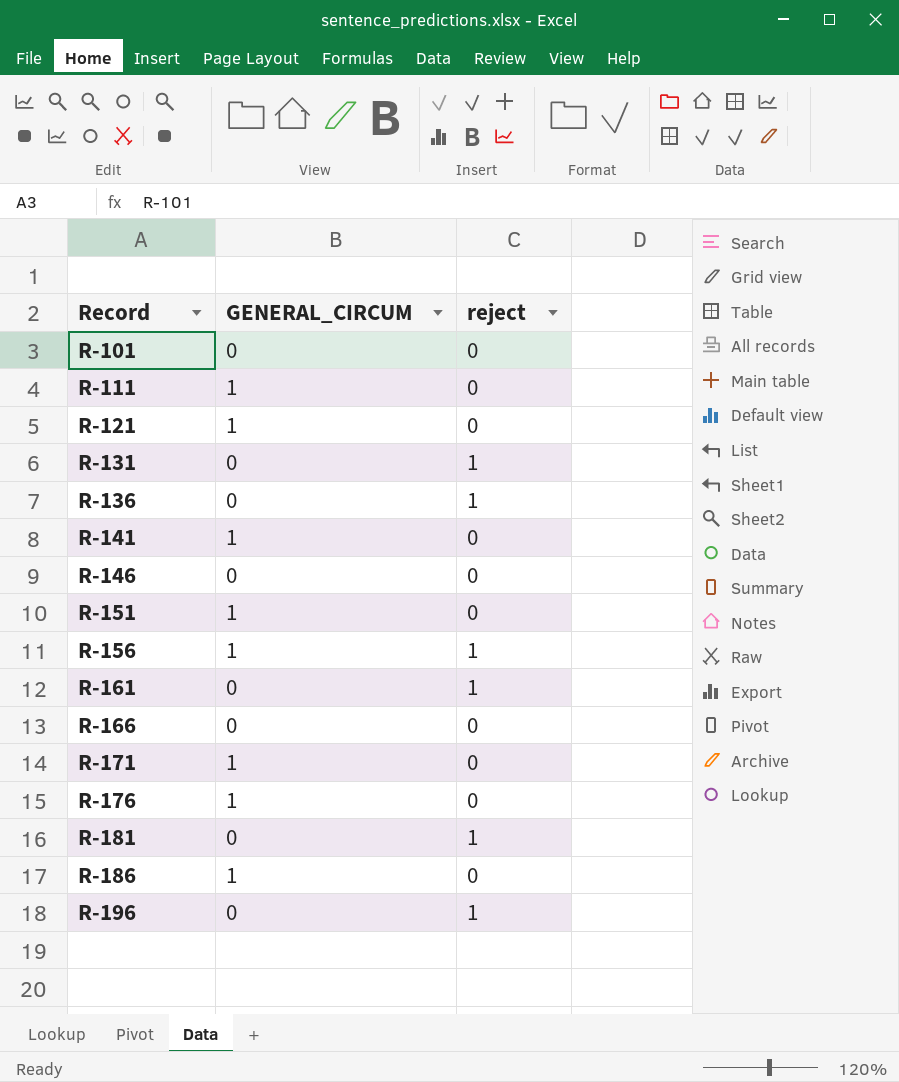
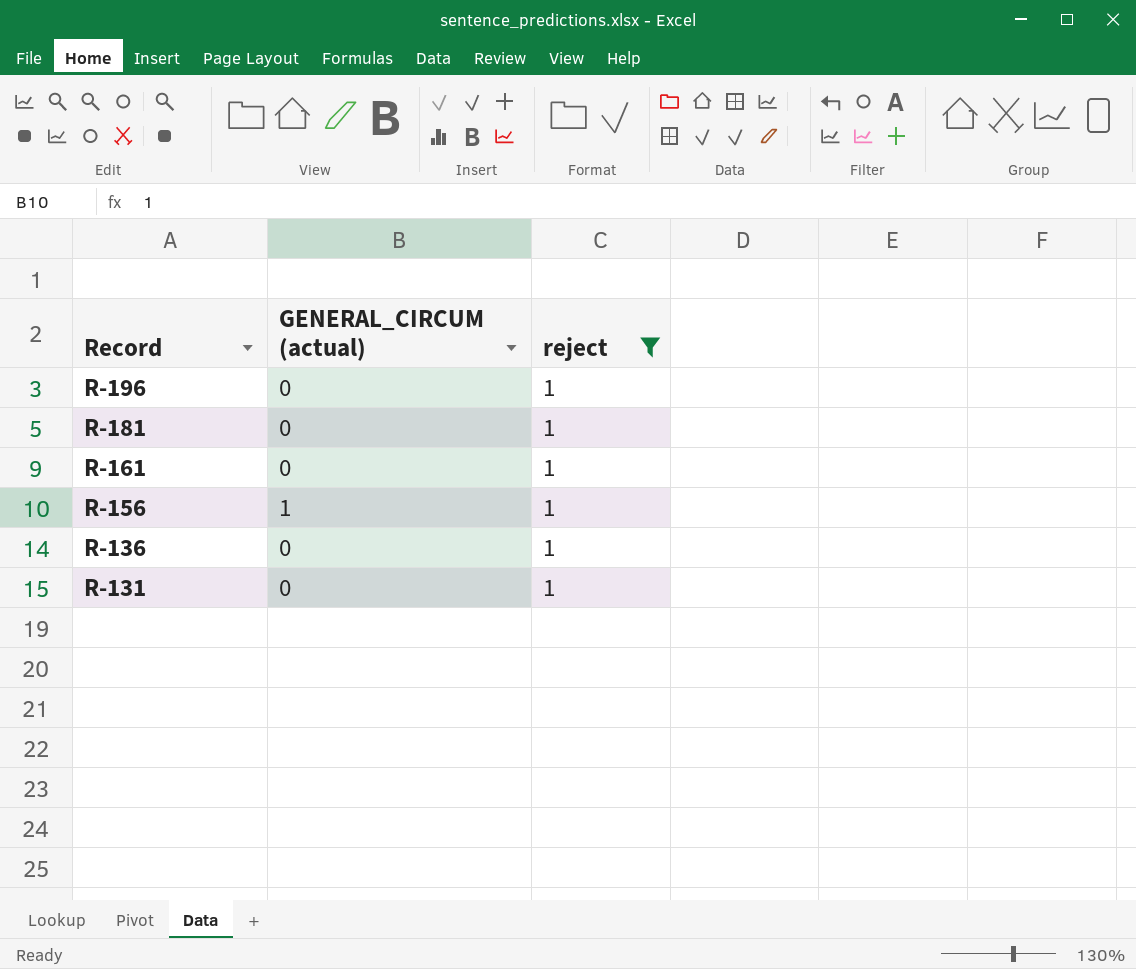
filter: none -> reject = 1
row order: Record ascending -> Record descending
column name: GENERAL_CIRCUM -> GENERAL_CIRCUM (actual)

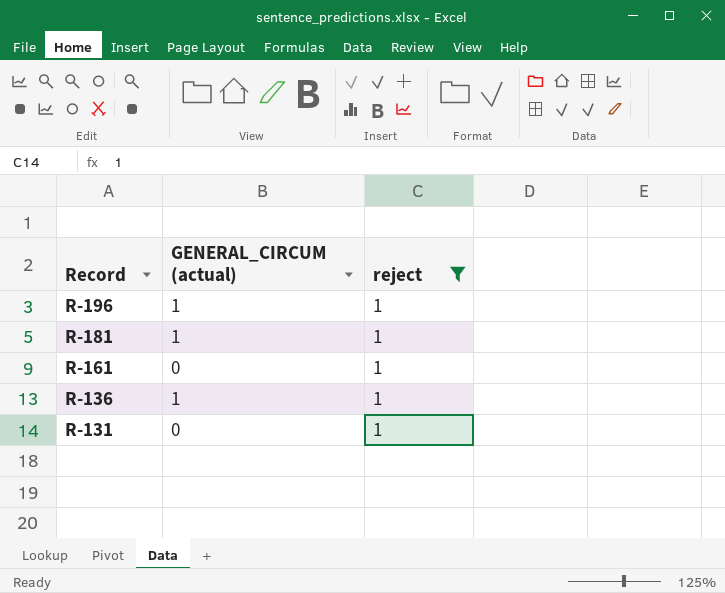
row R-156: 1 | 1 -> none
R-196 | GENERAL_CIRCUM (actual): 0 -> 1
R-181 | GENERAL_CIRCUM (actual): 0 -> 1
R-136 | GENERAL_CIRCUM (actual): 0 -> 1

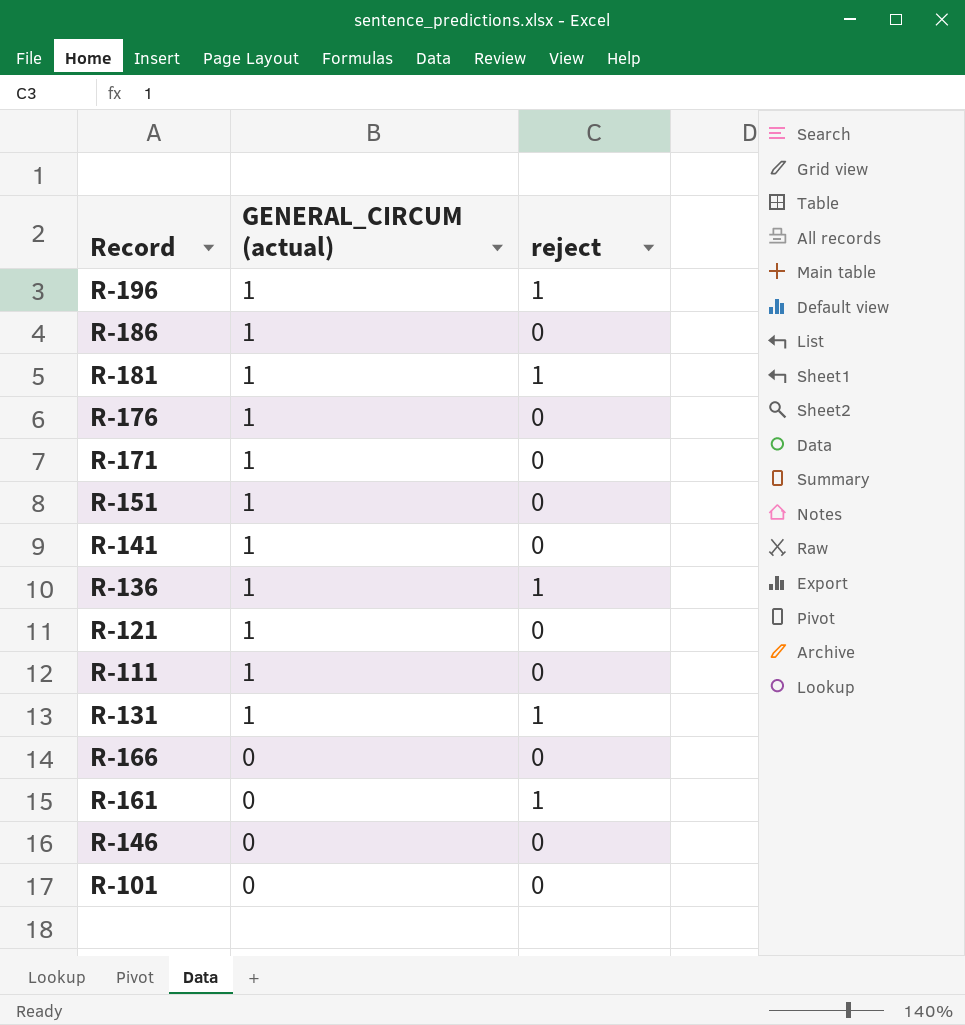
filter: reject = 1 -> none
row order: Record descending -> GENERAL_CIRCUM (actual) descending
R-131 | GENERAL_CIRCUM (actual): 0 -> 1

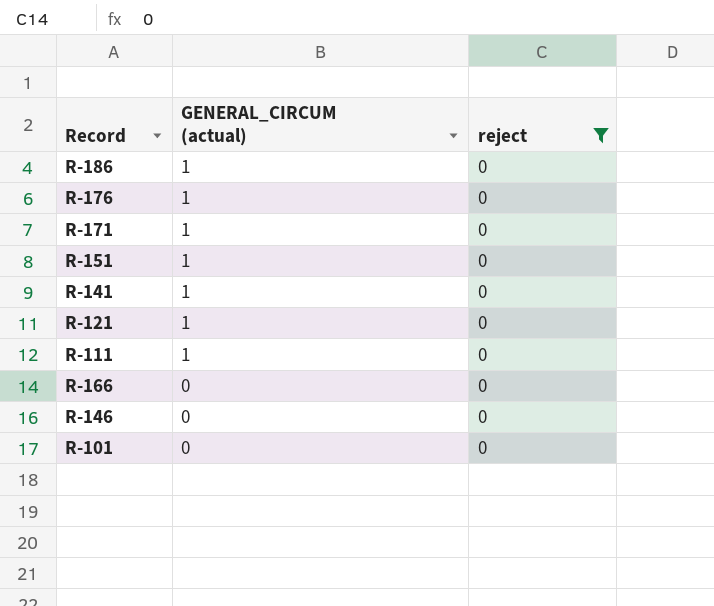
filter: none -> reject = 0

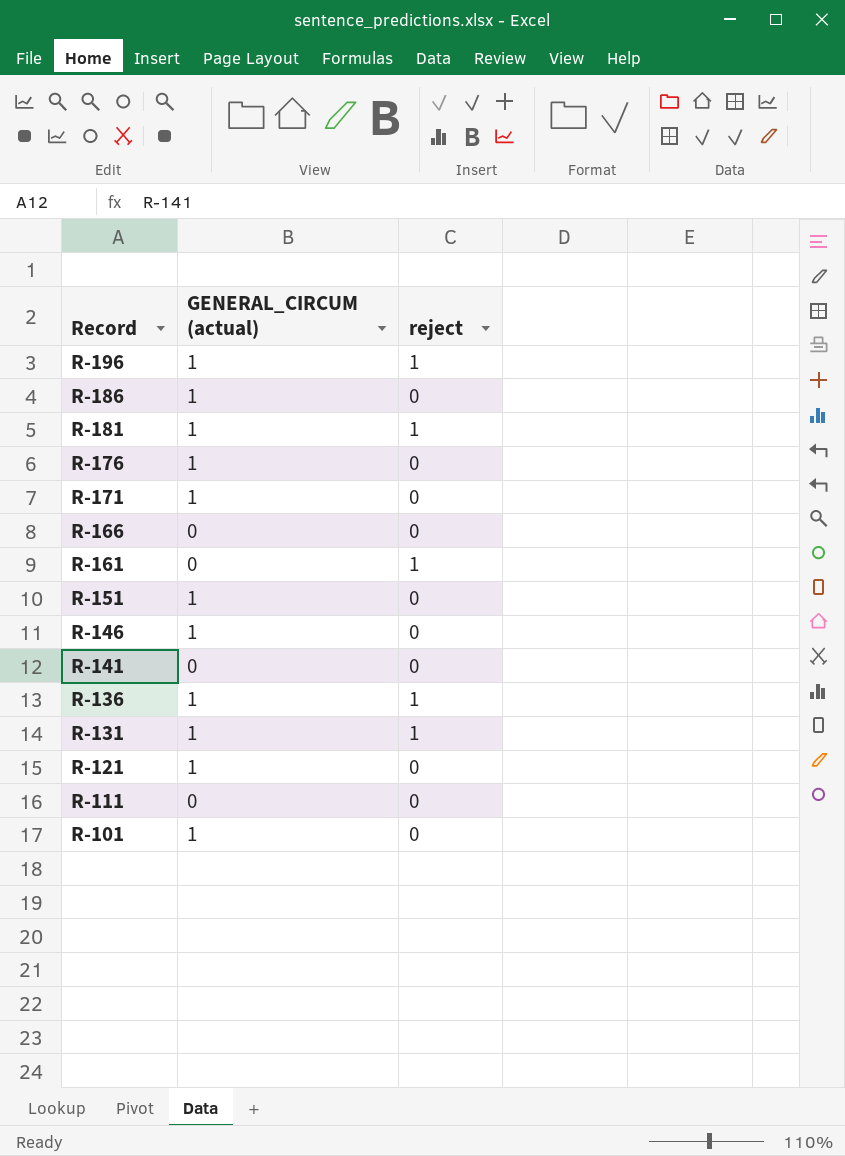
filter: reject = 0 -> none
row order: GENERAL_CIRCUM (actual) descending -> Record descending
R-146 | GENERAL_CIRCUM (actual): 0 -> 1
R-141 | GENERAL_CIRCUM (actual): 1 -> 0
R-111 | GENERAL_CIRCUM (actual): 1 -> 0
R-101 | GENERAL_CIRCUM (actual): 0 -> 1

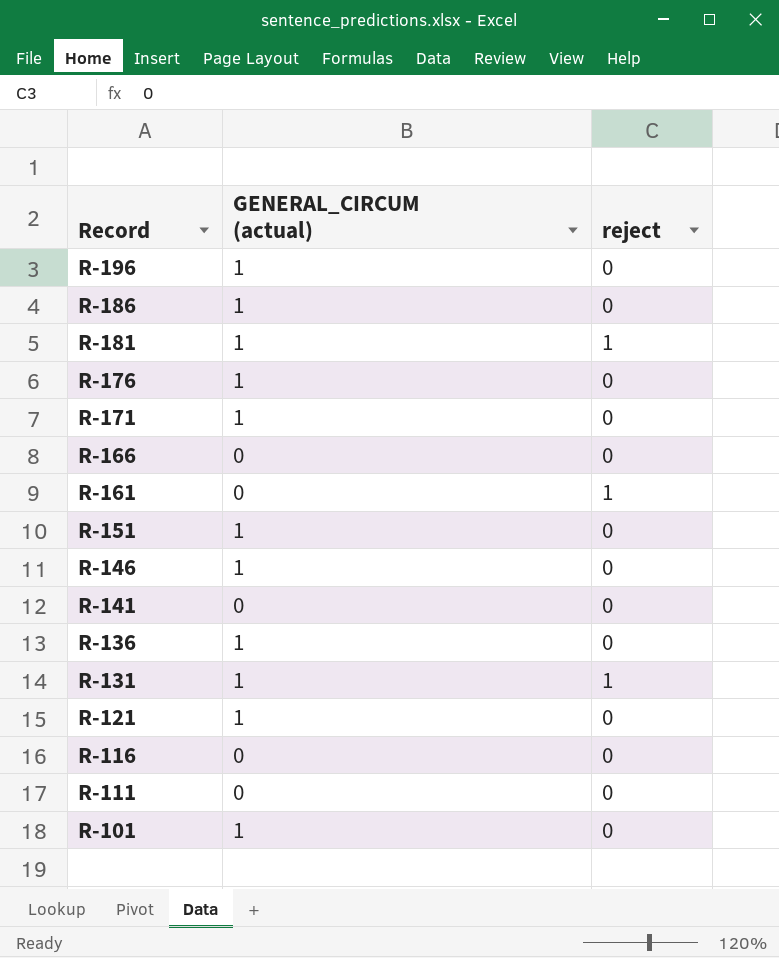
R-196 | reject: 1 -> 0
R-136 | reject: 1 -> 0
row R-116: none -> 0 | 0

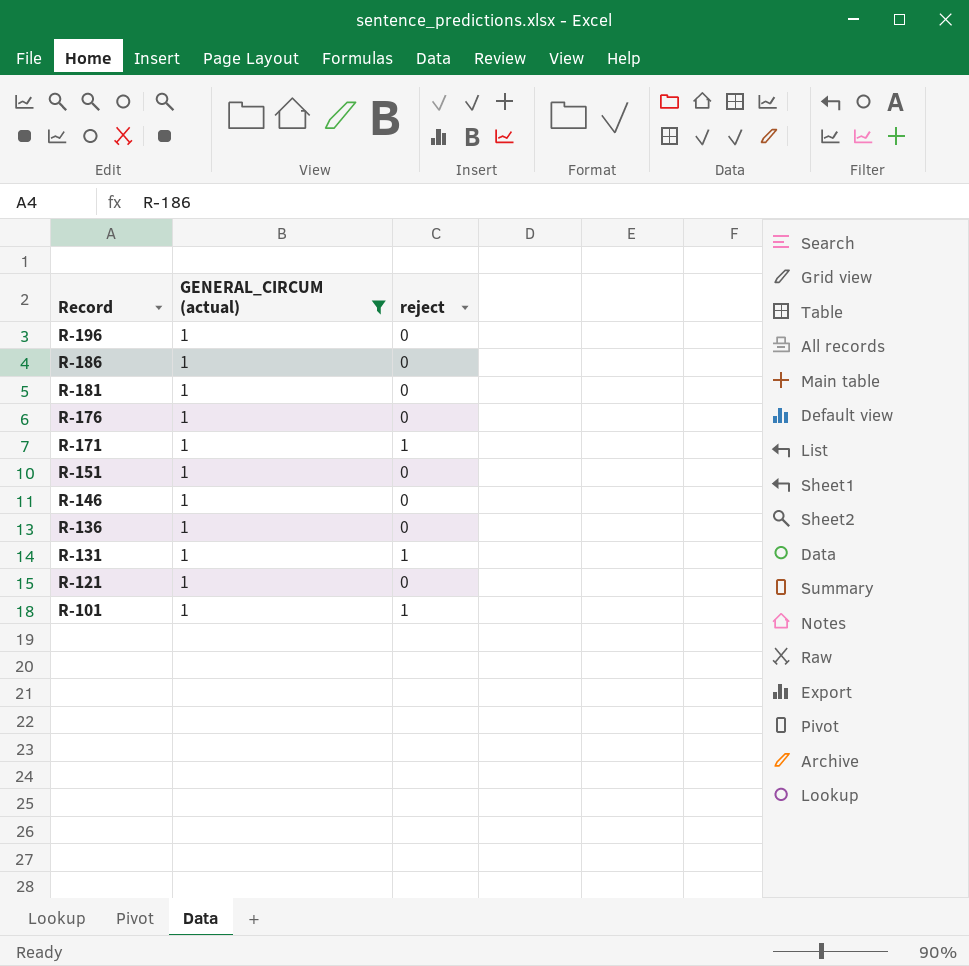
filter: none -> GENERAL_CIRCUM (actual) = 1
R-181 | reject: 1 -> 0
R-171 | reject: 0 -> 1
R-101 | reject: 0 -> 1

